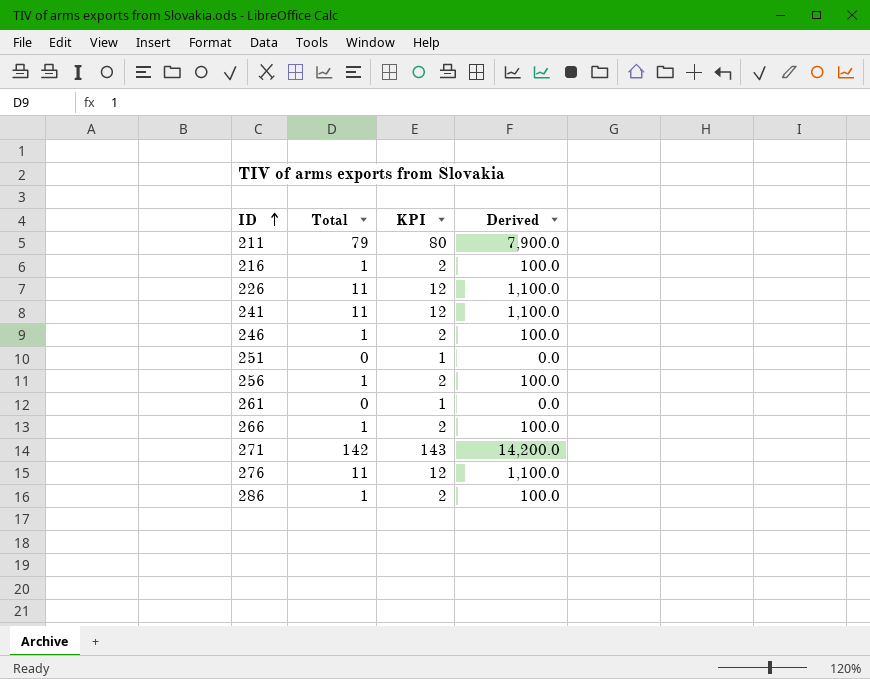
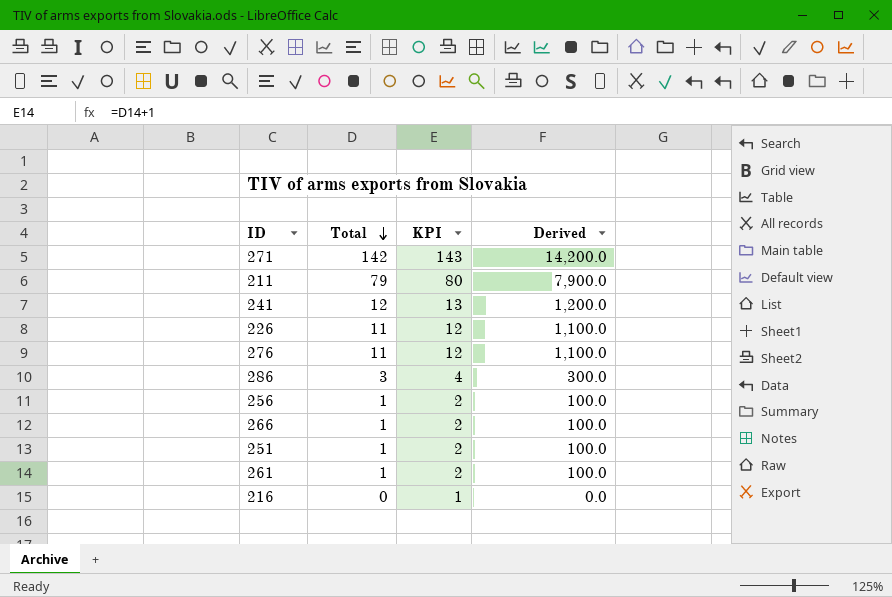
row order: ID ascending -> Total descending
row 246: 1 | 2 | 100.0 -> none
241 | Total: 11 -> 12
241 | KPI: 12 -> 13
241 | Derived: 1,100.0 -> 1,200.0
286 | Total: 1 -> 3
286 | KPI: 2 -> 4
286 | Derived: 100.0 -> 300.0
251 | Total: 0 -> 1
251 | KPI: 1 -> 2
251 | Derived: 0.0 -> 100.0
261 | Total: 0 -> 1
261 | KPI: 1 -> 2
261 | Derived: 0.0 -> 100.0
216 | Total: 1 -> 0
216 | KPI: 2 -> 1
216 | Derived: 100.0 -> 0.0

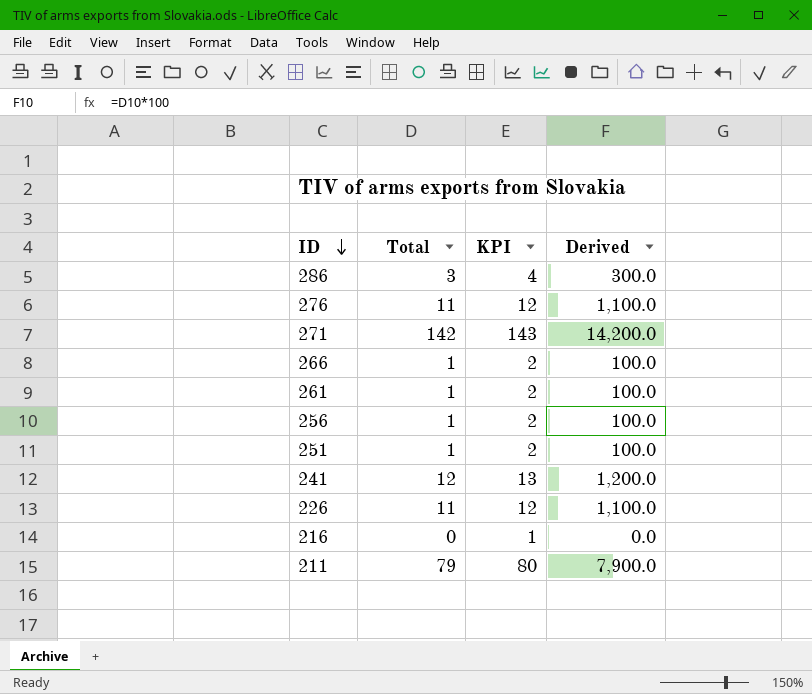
row order: Total descending -> ID descending

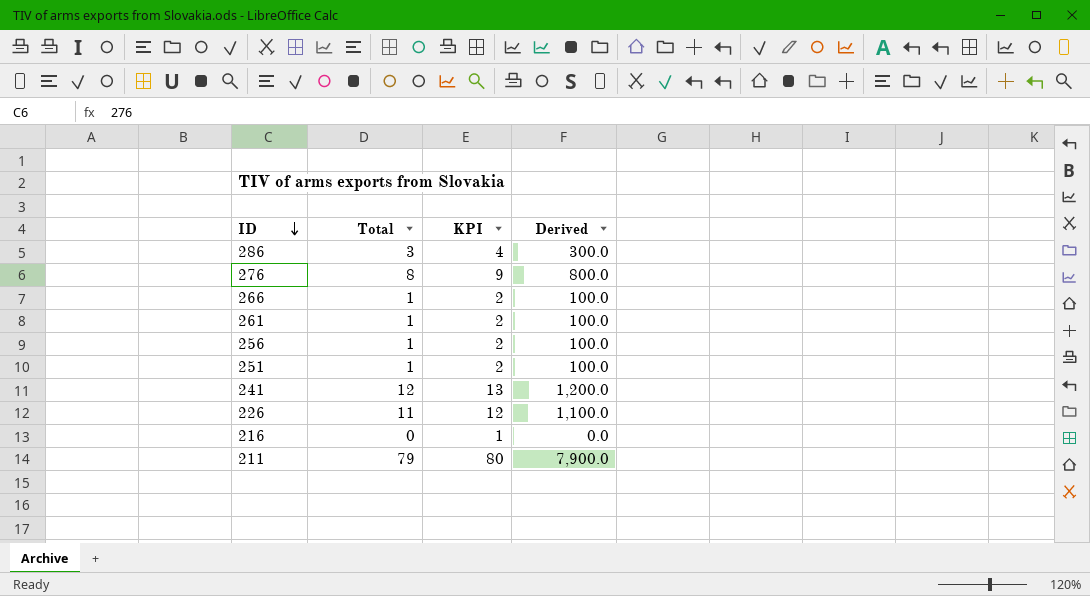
row 271: 142 | 143 | 14,200.0 -> none
276 | Total: 11 -> 8
276 | KPI: 12 -> 9
276 | Derived: 1,100.0 -> 800.0

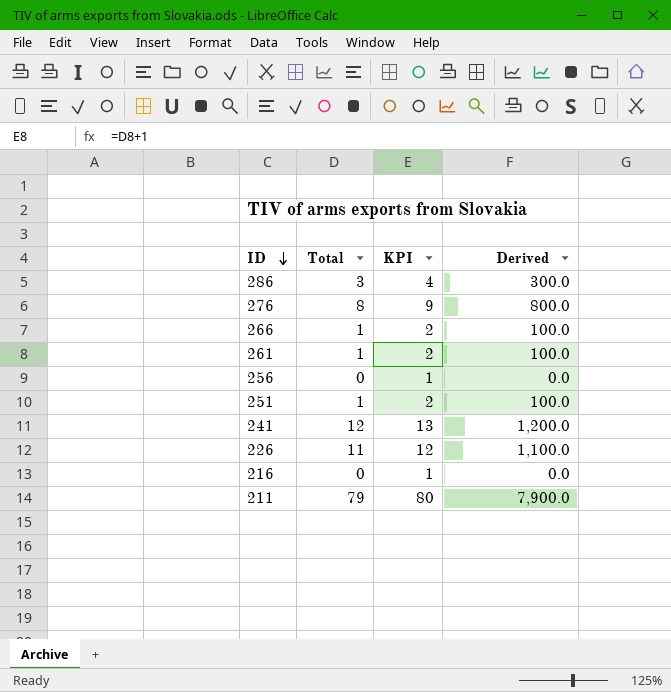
256 | Total: 1 -> 0
256 | KPI: 2 -> 1
256 | Derived: 100.0 -> 0.0

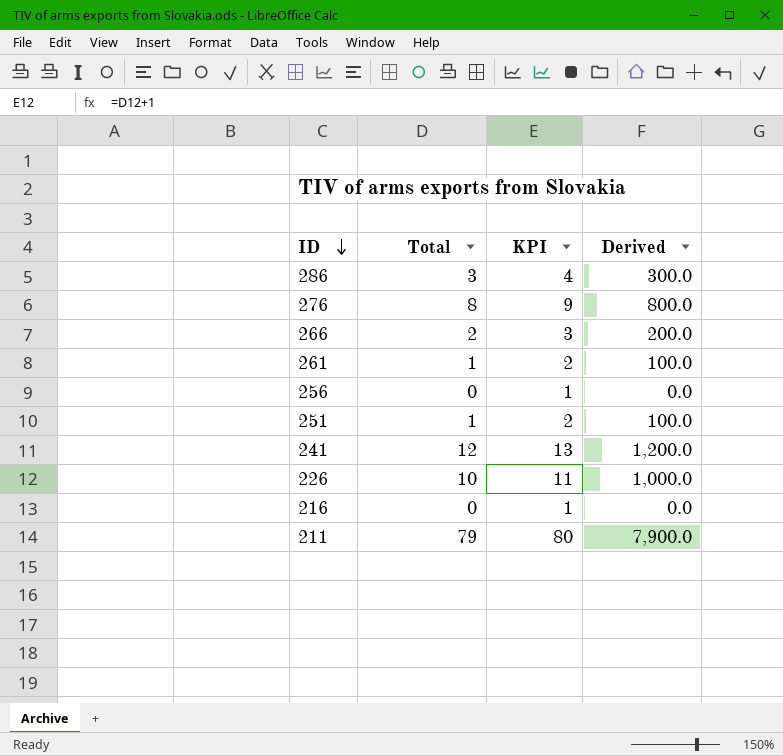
266 | Total: 1 -> 2
266 | KPI: 2 -> 3
266 | Derived: 100.0 -> 200.0
226 | Total: 11 -> 10
226 | KPI: 12 -> 11
226 | Derived: 1,100.0 -> 1,000.0

